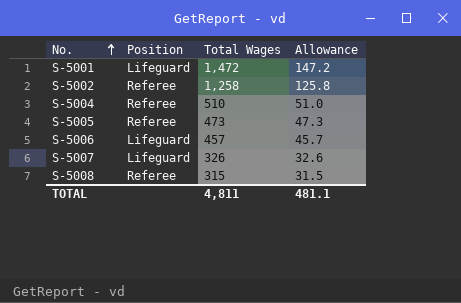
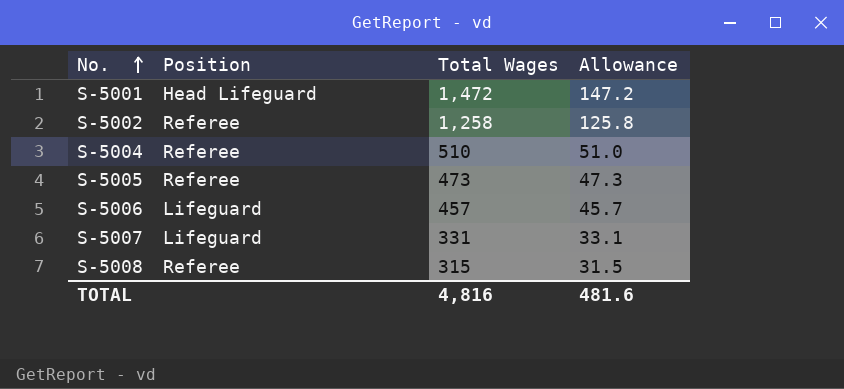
S-5001 | Position: Lifeguard -> Head Lifeguard
S-5007 | Total Wages: 326 -> 331
S-5007 | Allowance: 32.6 -> 33.1
TOTAL | Total Wages: 4,811 -> 4,816
TOTAL | Allowance: 481.1 -> 481.6

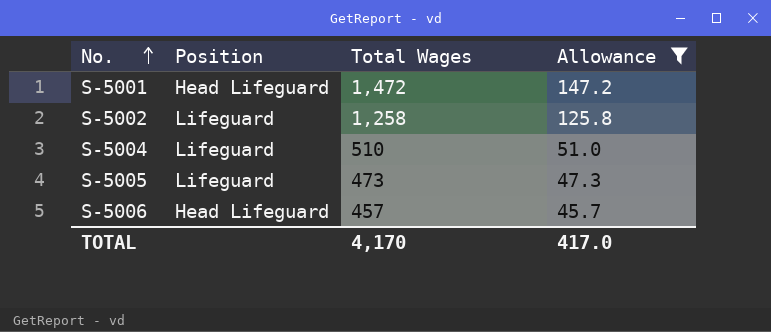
filter: none -> Allowance >= 45.7
S-5002 | Position: Referee -> Lifeguard
S-5004 | Position: Referee -> Lifeguard
S-5005 | Position: Referee -> Lifeguard
S-5006 | Position: Lifeguard -> Head Lifeguard
TOTAL | Total Wages: 4,816 -> 4,170
TOTAL | Allowance: 481.6 -> 417.0

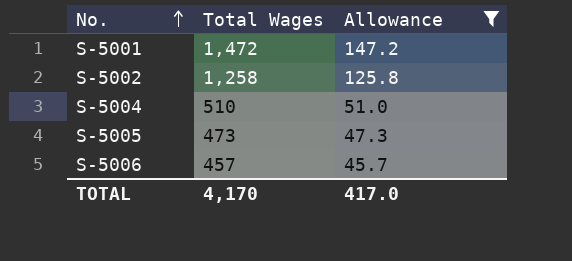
column Position | position: 2 -> none

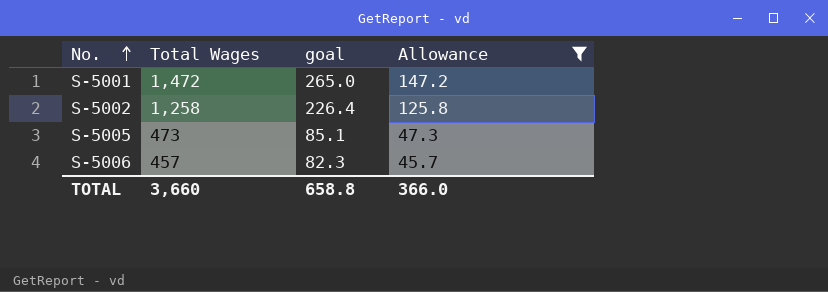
column goal | formula: none -> [Total Wages] * 0.18
row S-5004: 510 | 51.0 -> none
TOTAL | Total Wages: 4,170 -> 3,660
TOTAL | Allowance: 417.0 -> 366.0

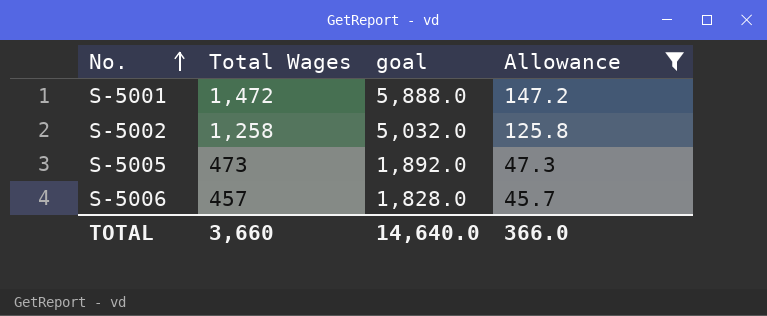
column goal | formula: [Total Wages] * 0.18 -> [Total Wages] * 4
TOTAL | goal: 658.8 -> 14,640.0

